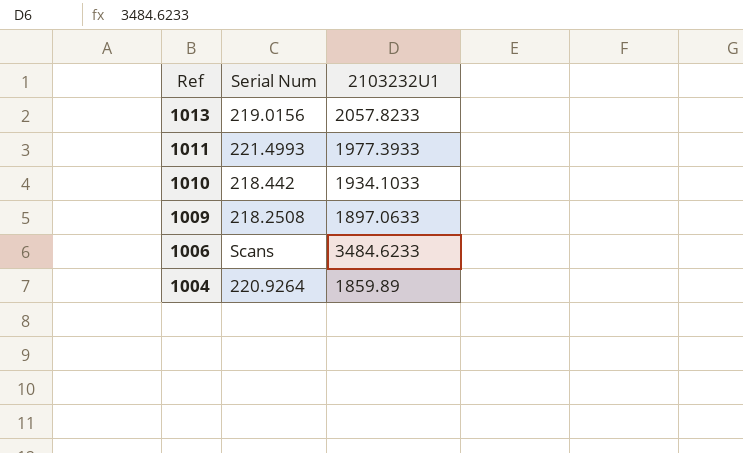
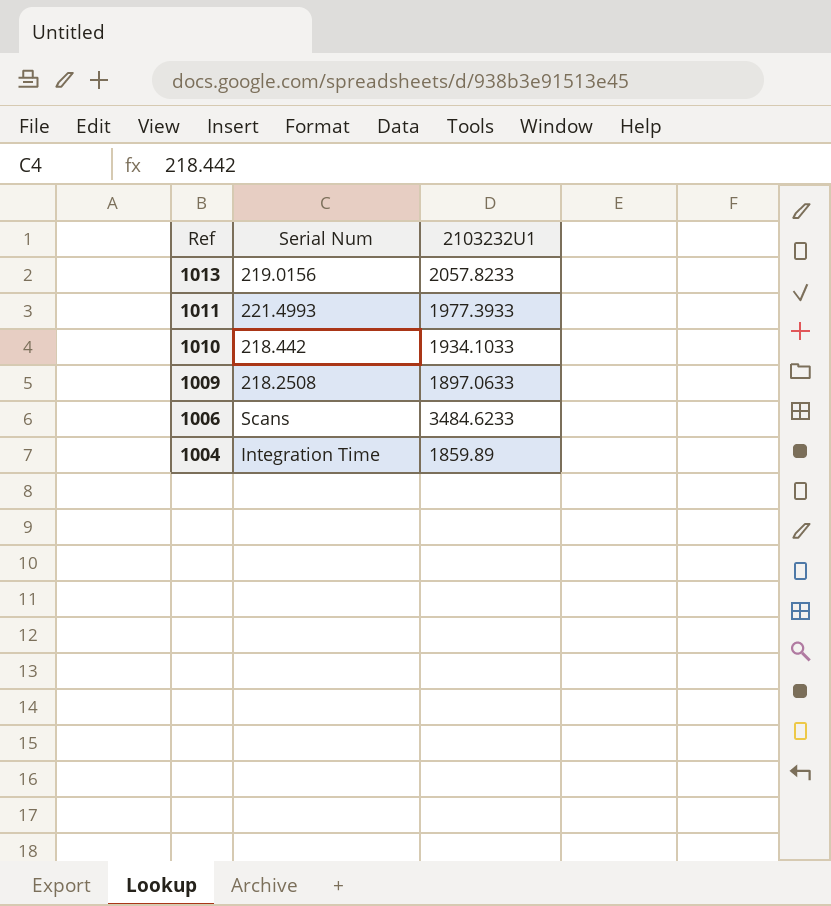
1004 | Serial Num: 220.9264 -> Integration Time

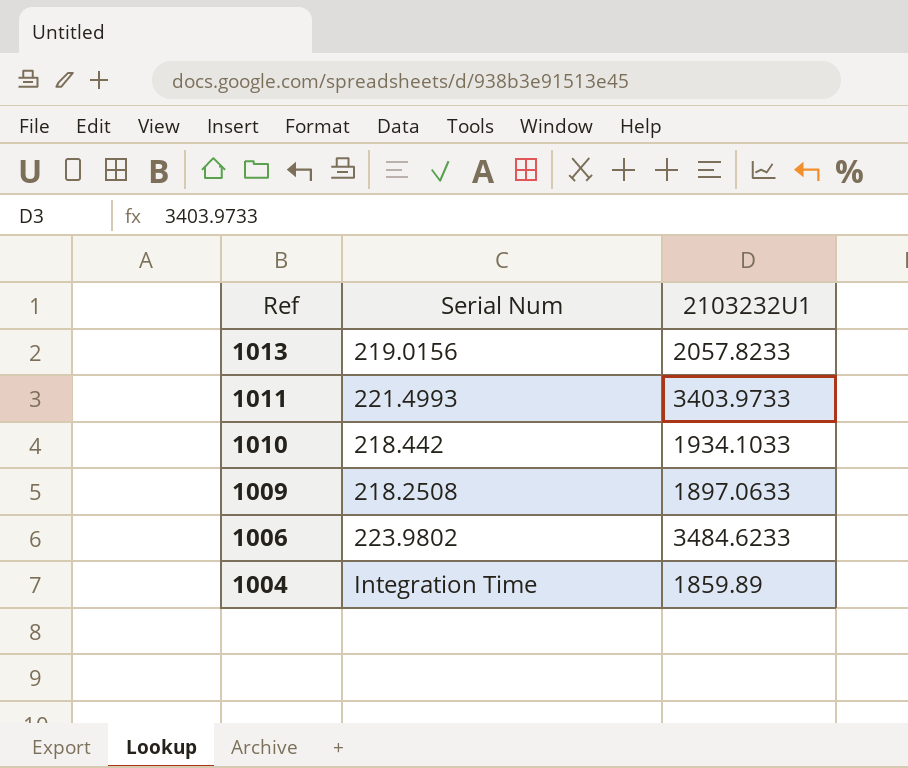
1011 | 2103232U1: 1977.3933 -> 3403.9733
1006 | Serial Num: Scans -> 223.9802

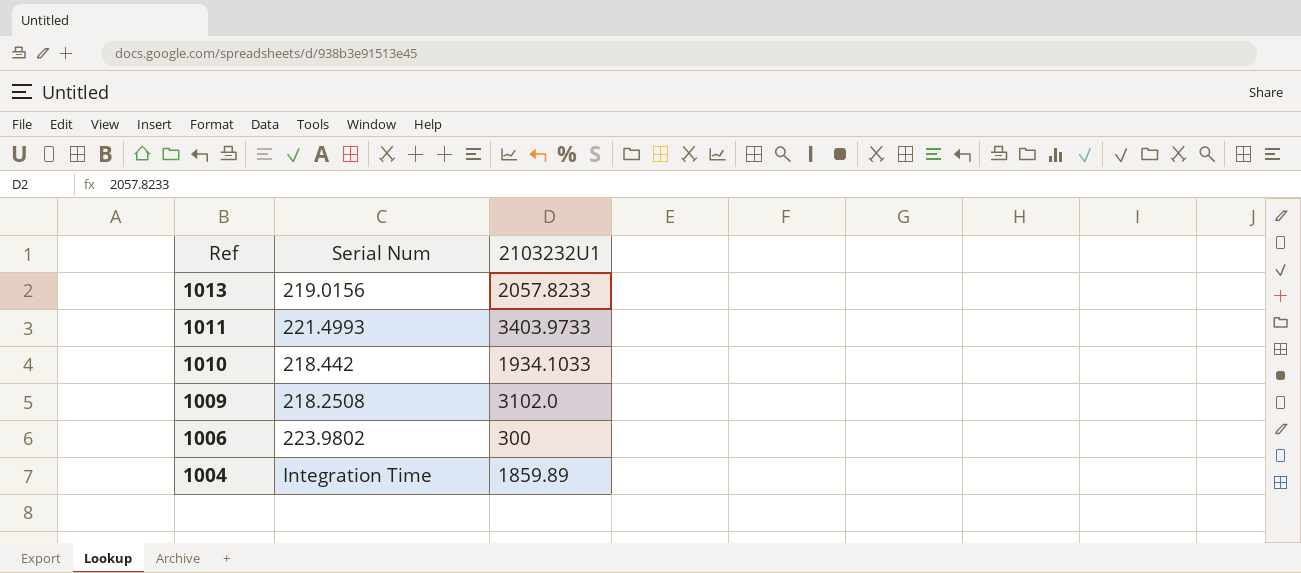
1009 | 2103232U1: 1897.0633 -> 3102.0
1006 | 2103232U1: 3484.6233 -> 300

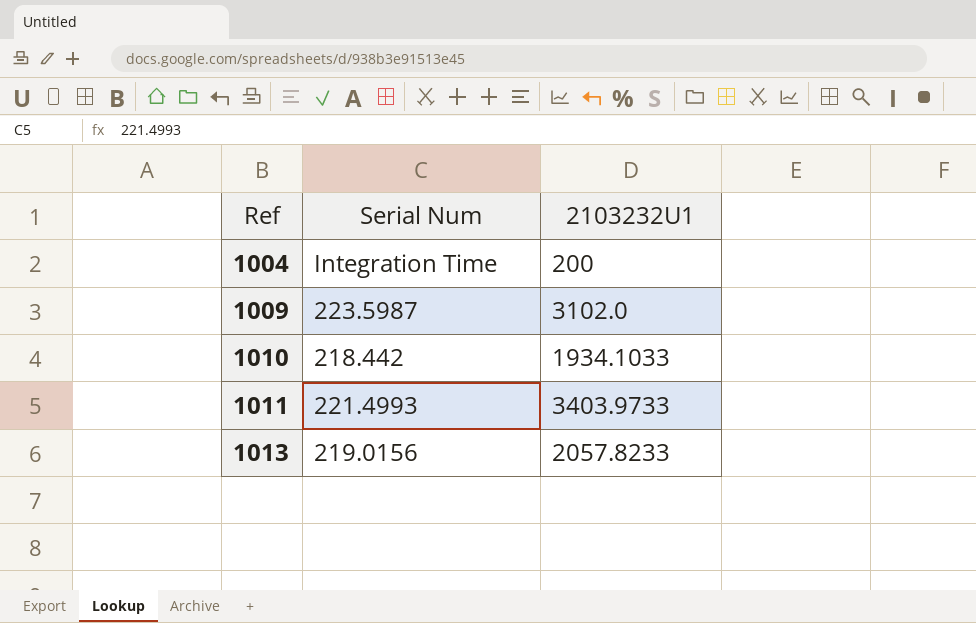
row order: Ref descending -> Ref ascending
row 1006: 223.9802 | 300 -> none
1004 | 2103232U1: 1859.89 -> 200
1009 | Serial Num: 218.2508 -> 223.5987

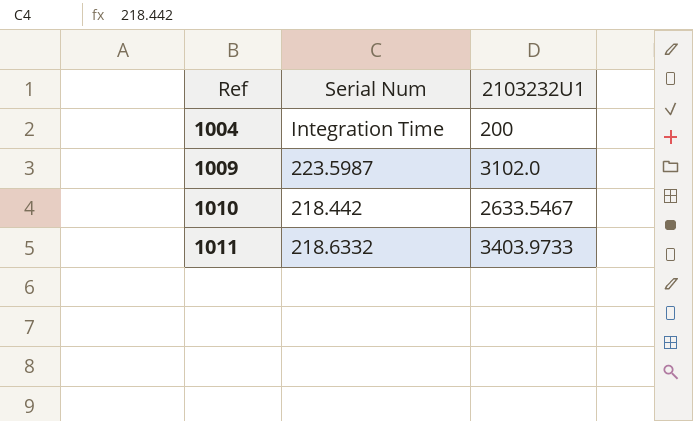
row 1013: 219.0156 | 2057.8233 -> none
1010 | 2103232U1: 1934.1033 -> 2633.5467
1011 | Serial Num: 221.4993 -> 218.6332

